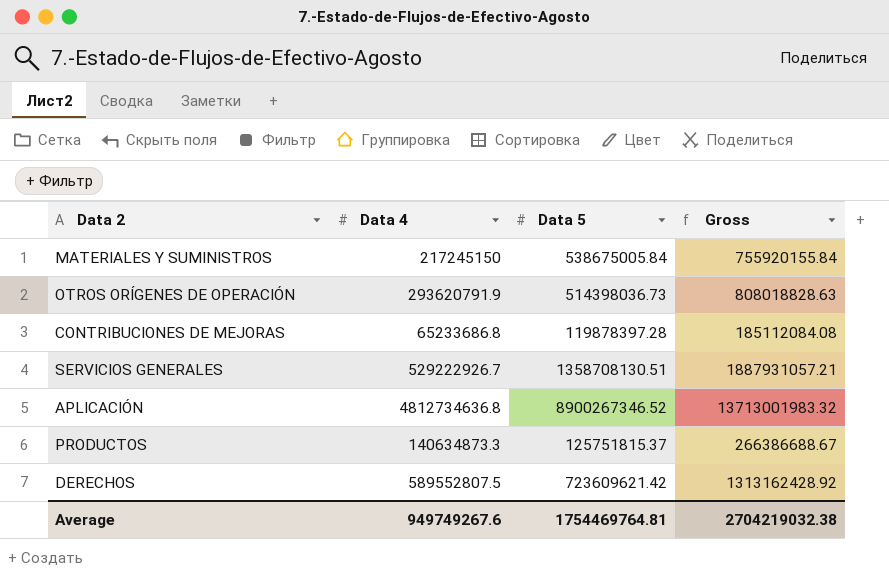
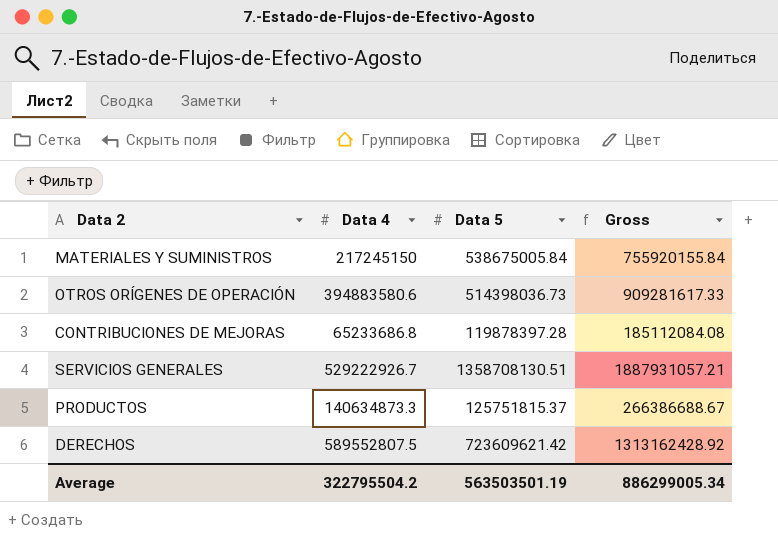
row APLICACIÓN: 4812734636.8 | 8900267346.52 | 13713001983.32 -> none
OTROS ORÍGENES DE OPERACIÓN | Data 4: 293620791.9 -> 394883580.6
OTROS ORÍGENES DE OPERACIÓN | Gross: 808018828.63 -> 909281617.33
Average | Data 4: 949749267.6 -> 322795504.2
Average | Data 5: 1754469764.81 -> 563503501.19
Average | Gross: 2704219032.38 -> 886299005.34

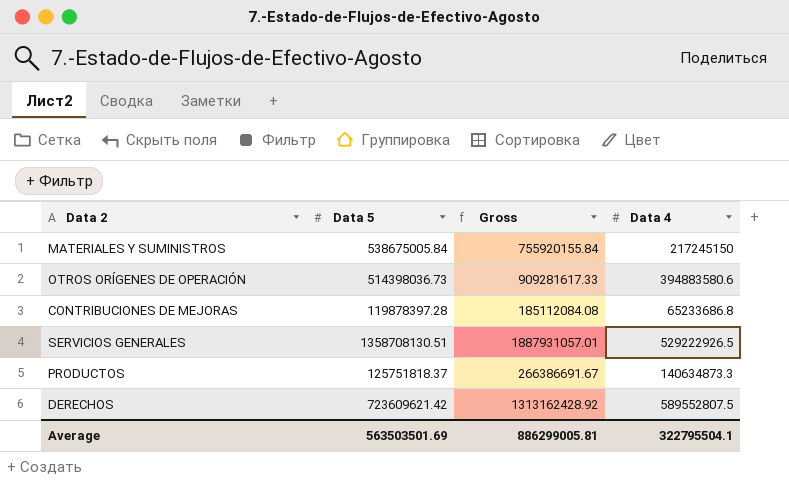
column Data 4 | position: 2 -> 4
SERVICIOS GENERALES | Gross: 1887931057.21 -> 1887931057.01
SERVICIOS GENERALES | Data 4: 529222926.7 -> 529222926.5
PRODUCTOS | Data 5: 125751815.37 -> 125751818.37
PRODUCTOS | Gross: 266386688.67 -> 266386691.67
Average | Data 5: 563503501.19 -> 563503501.69
Average | Gross: 886299005.34 -> 886299005.81
Average | Data 4: 322795504.2 -> 322795504.1

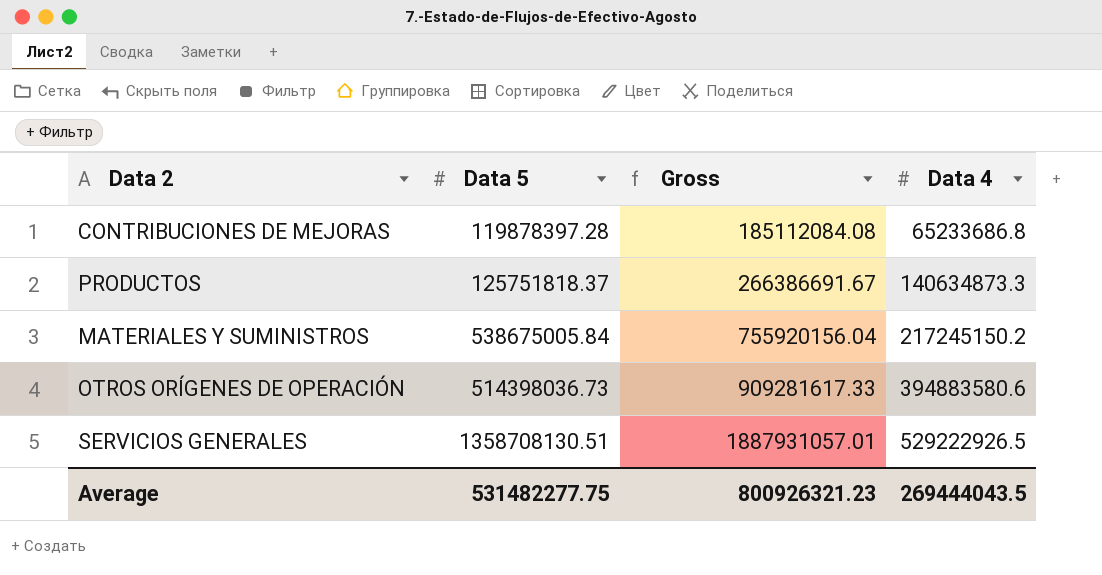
row order: none -> Gross ascending
row DERECHOS: 723609621.42 | 1313162428.92 | 589552807.5 -> none
MATERIALES Y SUMINISTROS | Gross: 755920155.84 -> 755920156.04
MATERIALES Y SUMINISTROS | Data 4: 217245150 -> 217245150.2
Average | Data 5: 563503501.69 -> 531482277.75
Average | Gross: 886299005.81 -> 800926321.23
Average | Data 4: 322795504.1 -> 269444043.5

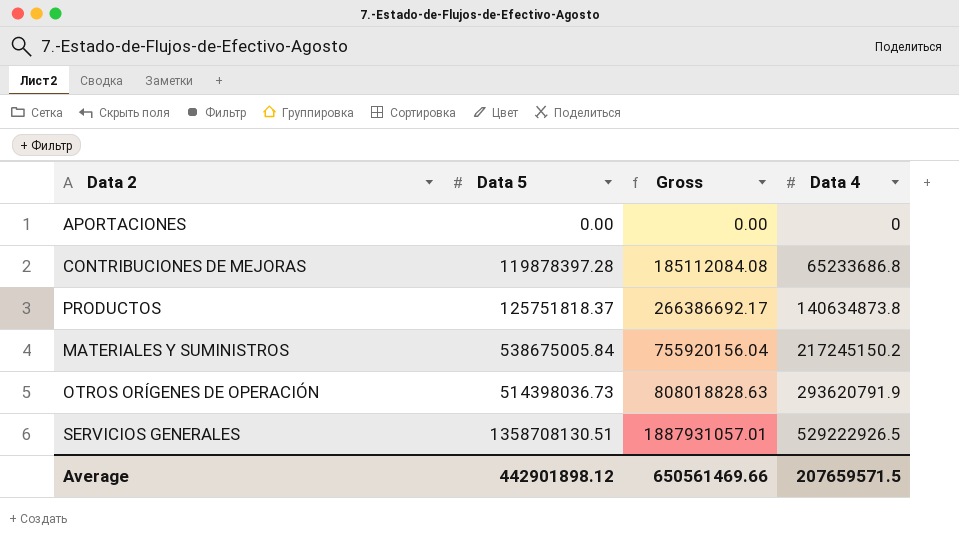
row APORTACIONES: none -> 0.00 | 0.00 | 0
PRODUCTOS | Gross: 266386691.67 -> 266386692.17
PRODUCTOS | Data 4: 140634873.3 -> 140634873.8
OTROS ORÍGENES DE OPERACIÓN | Gross: 909281617.33 -> 808018828.63
OTROS ORÍGENES DE OPERACIÓN | Data 4: 394883580.6 -> 293620791.9
Average | Data 5: 531482277.75 -> 442901898.12
Average | Gross: 800926321.23 -> 650561469.66
Average | Data 4: 269444043.5 -> 207659571.5

